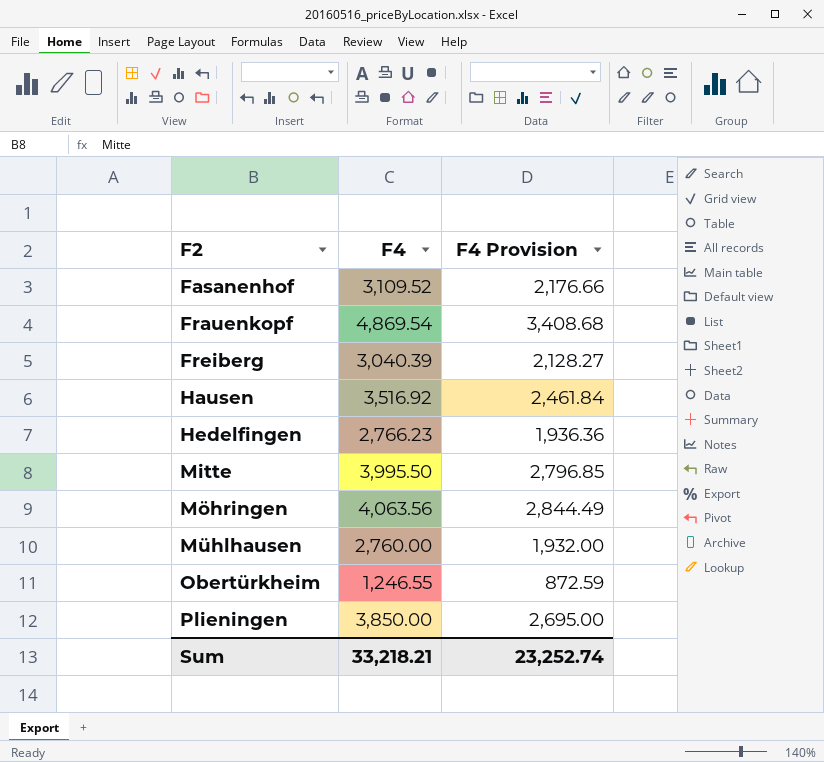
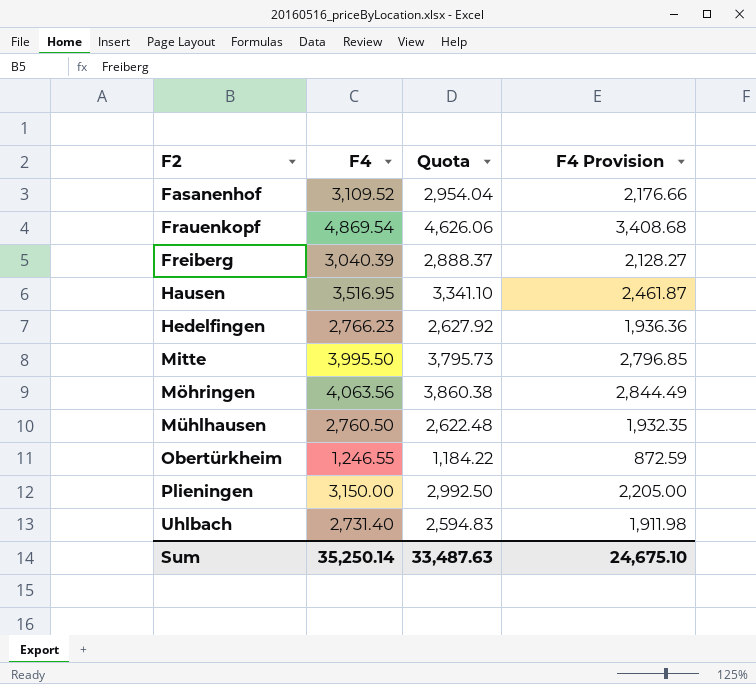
column Quota | formula: none -> [F4] * 0.95
Hausen | F4: 3,516.92 -> 3,516.95
Hausen | F4 Provision: 2,461.84 -> 2,461.87
Mühlhausen | F4: 2,760.00 -> 2,760.50
Mühlhausen | F4 Provision: 1,932.00 -> 1,932.35
Plieningen | F4: 3,850.00 -> 3,150.00
Plieningen | F4 Provision: 2,695.00 -> 2,205.00
row Uhlbach: none -> 2,731.40 | 2,594.83 | 1,911.98
Sum | F4: 33,218.21 -> 35,250.14
Sum | F4 Provision: 23,252.74 -> 24,675.10

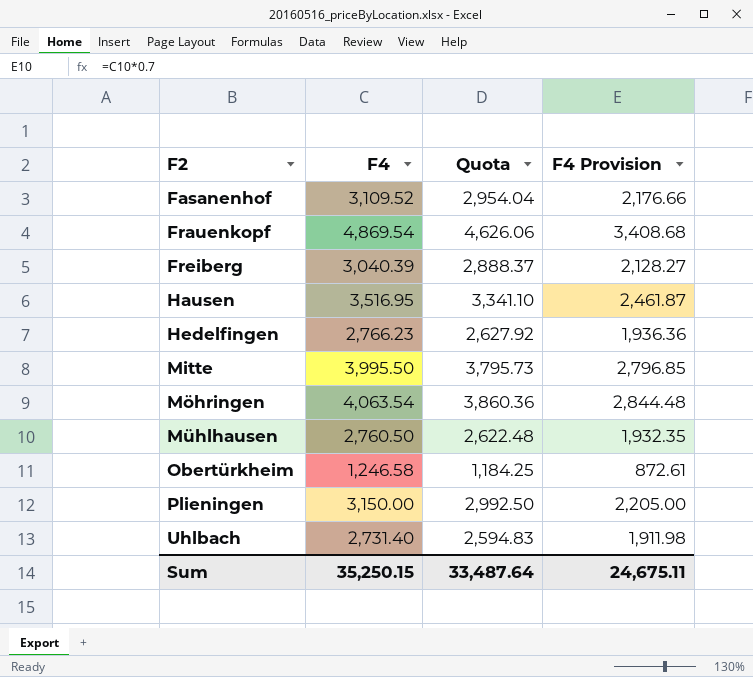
Möhringen | F4: 4,063.56 -> 4,063.54
Möhringen | Quota: 3,860.38 -> 3,860.36
Möhringen | F4 Provision: 2,844.49 -> 2,844.48
Obertürkheim | F4: 1,246.55 -> 1,246.58
Obertürkheim | Quota: 1,184.22 -> 1,184.25
Obertürkheim | F4 Provision: 872.59 -> 872.61
Sum | F4: 35,250.14 -> 35,250.15
Sum | Quota: 33,487.63 -> 33,487.64
Sum | F4 Provision: 24,675.10 -> 24,675.11

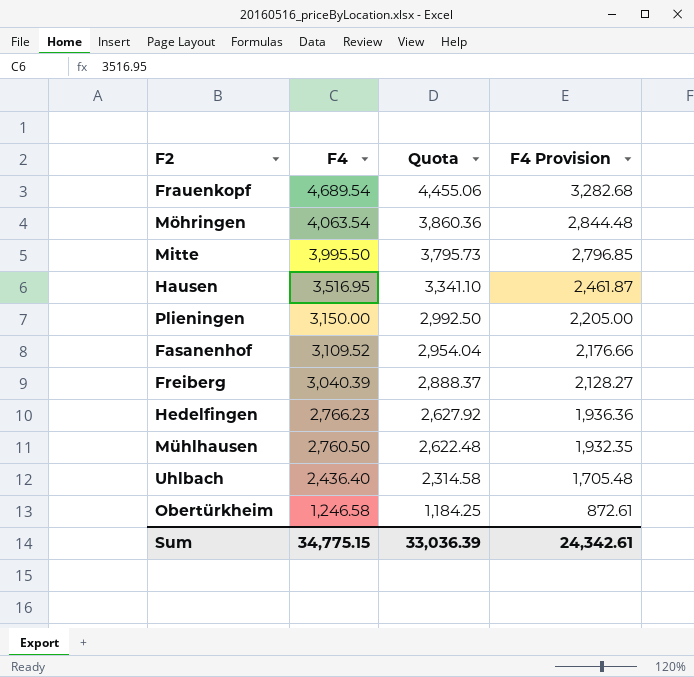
row order: F2 ascending -> F4 descending
Frauenkopf | F4: 4,869.54 -> 4,689.54
Frauenkopf | Quota: 4,626.06 -> 4,455.06
Frauenkopf | F4 Provision: 3,408.68 -> 3,282.68
Uhlbach | F4: 2,731.40 -> 2,436.40
Uhlbach | Quota: 2,594.83 -> 2,314.58
Uhlbach | F4 Provision: 1,911.98 -> 1,705.48
Sum | F4: 35,250.15 -> 34,775.15
Sum | Quota: 33,487.64 -> 33,036.39
Sum | F4 Provision: 24,675.11 -> 24,342.61

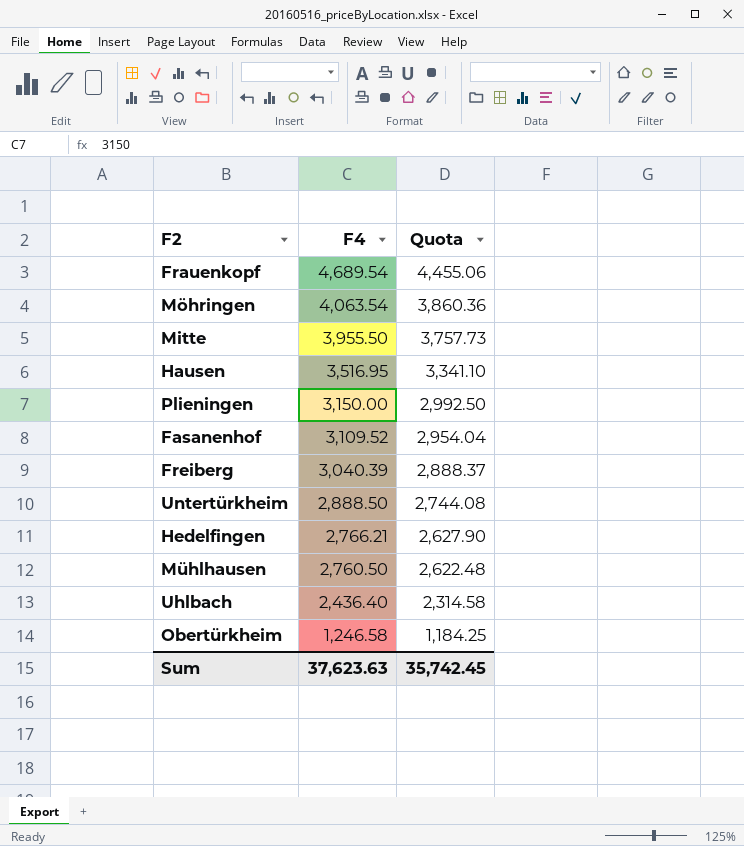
column F4 Provision | formula: [F4] * 0.7 -> none
Mitte | F4: 3,995.50 -> 3,955.50
Mitte | Quota: 3,795.73 -> 3,757.73
row Untertürkheim: none -> 2,888.50 | 2,744.08
Hedelfingen | F4: 2,766.23 -> 2,766.21
Hedelfingen | Quota: 2,627.92 -> 2,627.90
Sum | F4: 34,775.15 -> 37,623.63
Sum | Quota: 33,036.39 -> 35,742.45

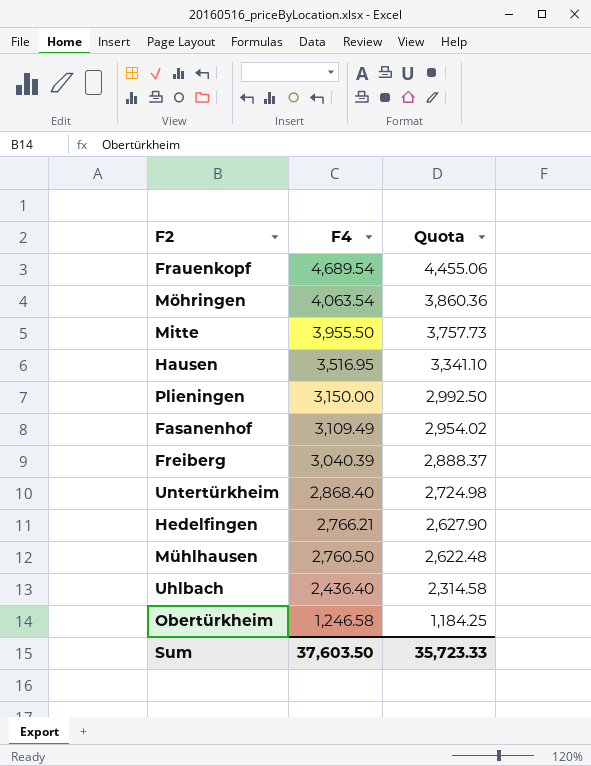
Fasanenhof | F4: 3,109.52 -> 3,109.49
Fasanenhof | Quota: 2,954.04 -> 2,954.02
Untertürkheim | F4: 2,888.50 -> 2,868.40
Untertürkheim | Quota: 2,744.08 -> 2,724.98
Sum | F4: 37,623.63 -> 37,603.50
Sum | Quota: 35,742.45 -> 35,723.33

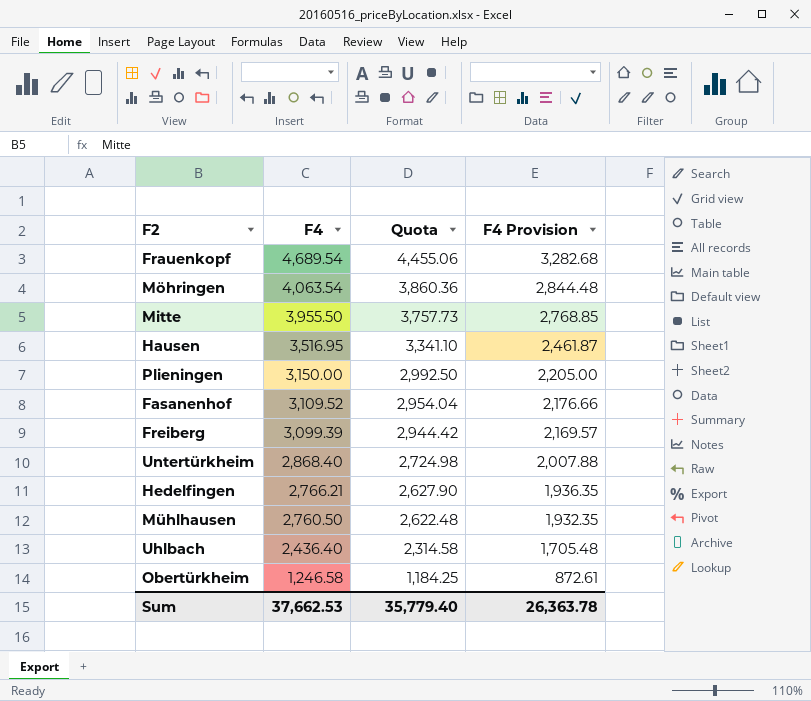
column F4 Provision | formula: none -> [F4] * 0.7
Fasanenhof | F4: 3,109.49 -> 3,109.52
Fasanenhof | Quota: 2,954.02 -> 2,954.04
Freiberg | F4: 3,040.39 -> 3,099.39
Freiberg | Quota: 2,888.37 -> 2,944.42
Sum | F4: 37,603.50 -> 37,662.53
Sum | Quota: 35,723.33 -> 35,779.40

